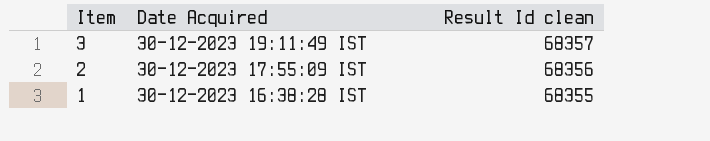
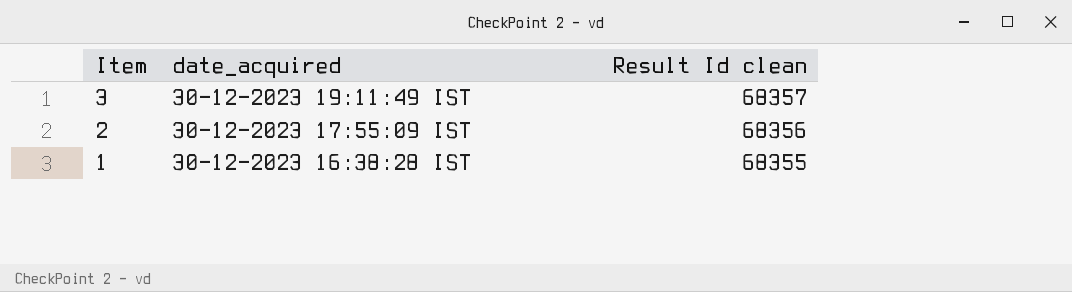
column name: Date Acquired -> date_acquired

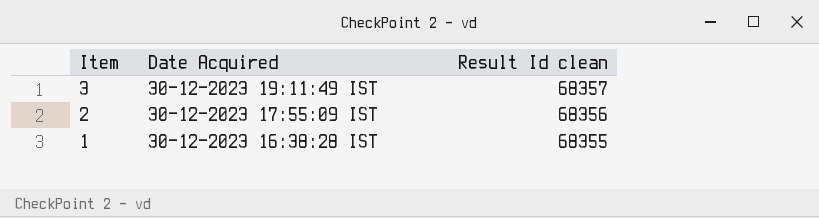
column name: date_acquired -> Date Acquired

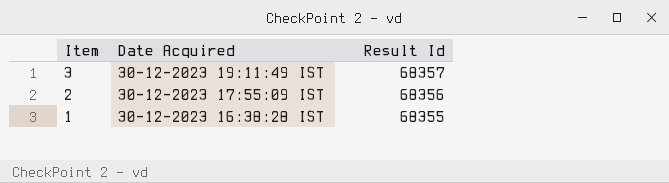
column name: Result Id clean -> Result Id

